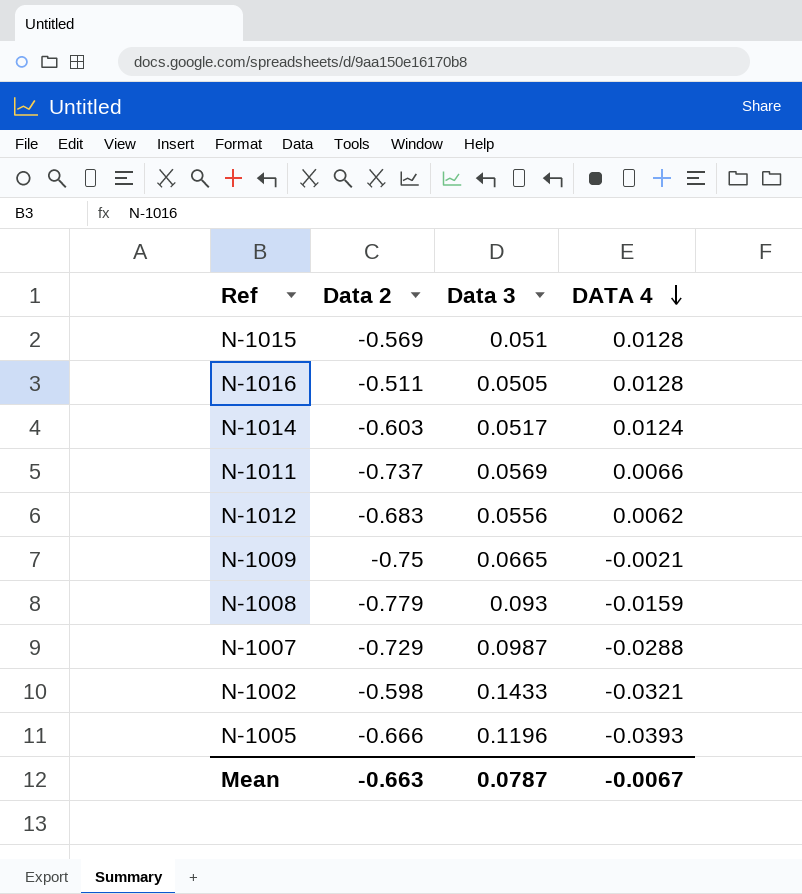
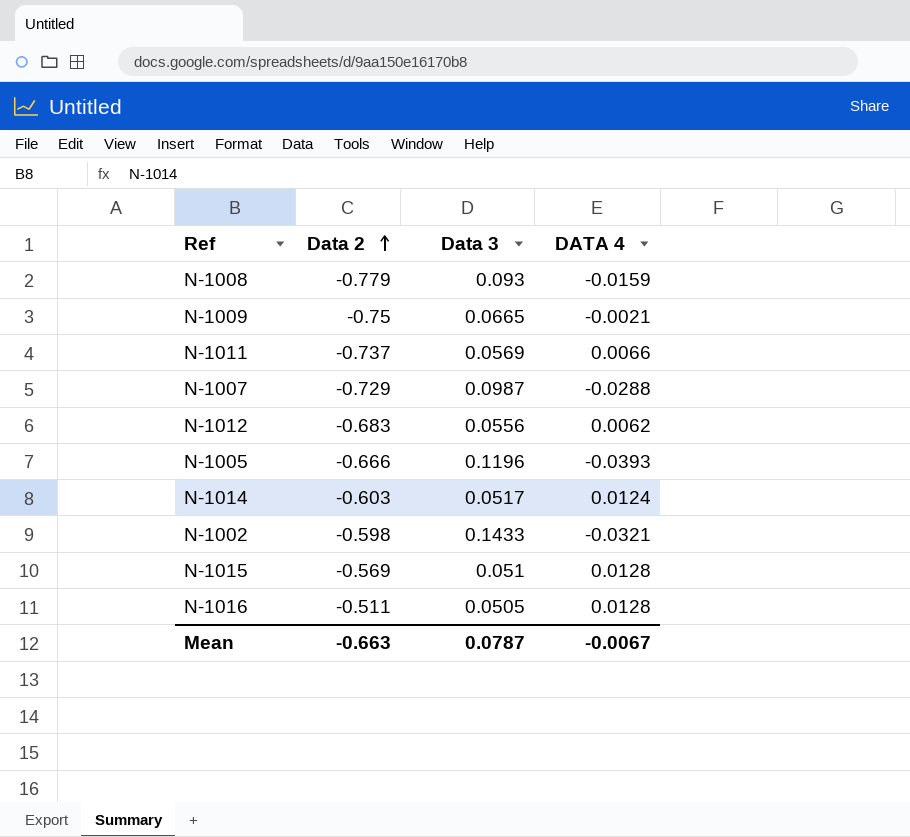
row order: DATA 4 descending -> Data 2 ascending

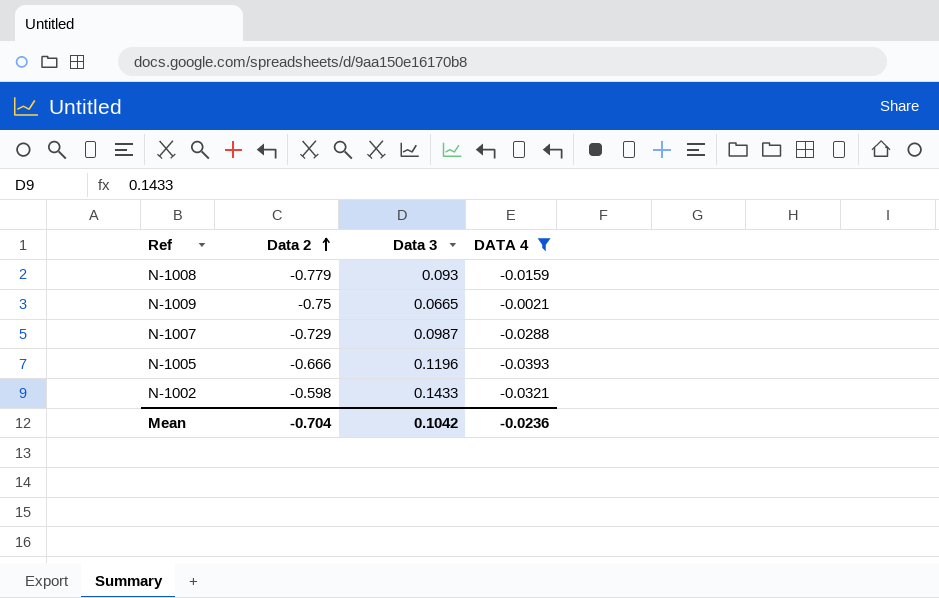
filter: none -> DATA 4 <= -0.0021
Mean | Data 2: -0.663 -> -0.704
Mean | Data 3: 0.0787 -> 0.1042
Mean | DATA 4: -0.0067 -> -0.0236

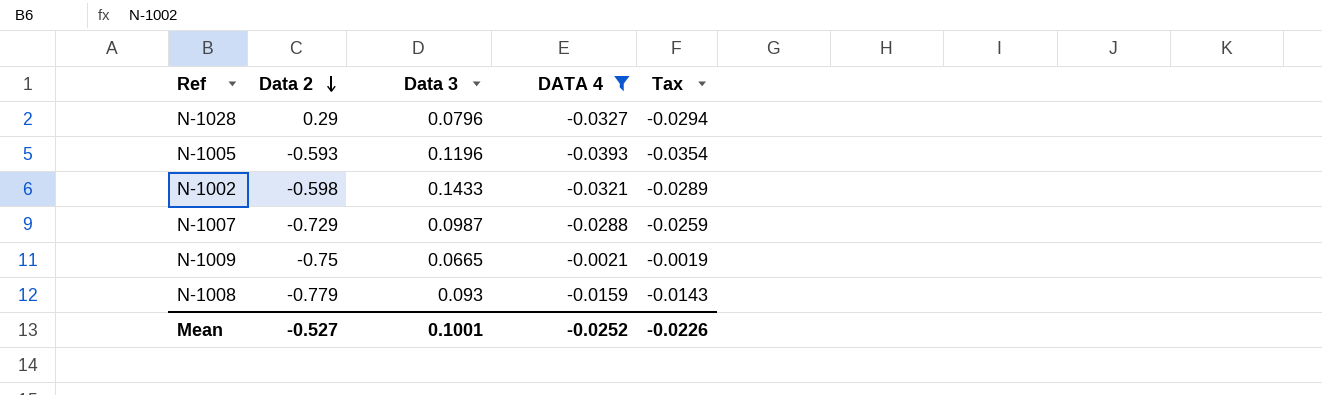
row order: Data 2 ascending -> Data 2 descending
column Tax | formula: none -> [DATA 4] * 0.9
row N-1028: none -> 0.29 | 0.0796 | -0.0327 | -0.0294
N-1005 | Data 2: -0.666 -> -0.593
Mean | Data 2: -0.704 -> -0.527
Mean | Data 3: 0.1042 -> 0.1001
Mean | DATA 4: -0.0236 -> -0.0252

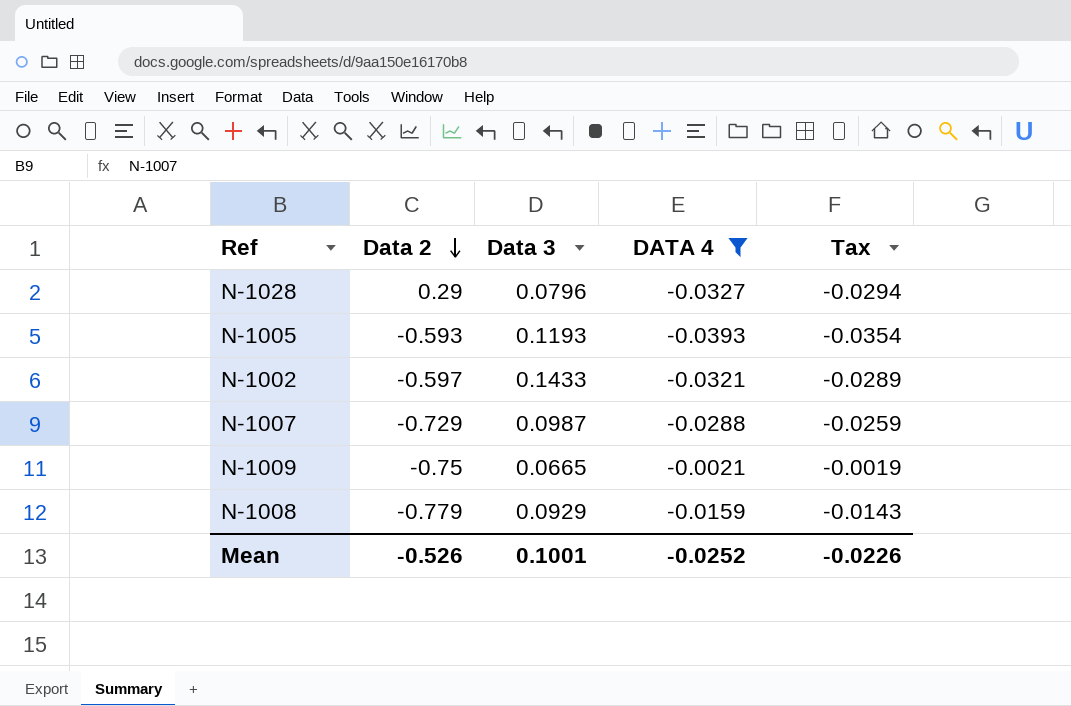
N-1005 | Data 3: 0.1196 -> 0.1193
N-1002 | Data 2: -0.598 -> -0.597
N-1008 | Data 3: 0.093 -> 0.0929
Mean | Data 2: -0.527 -> -0.526

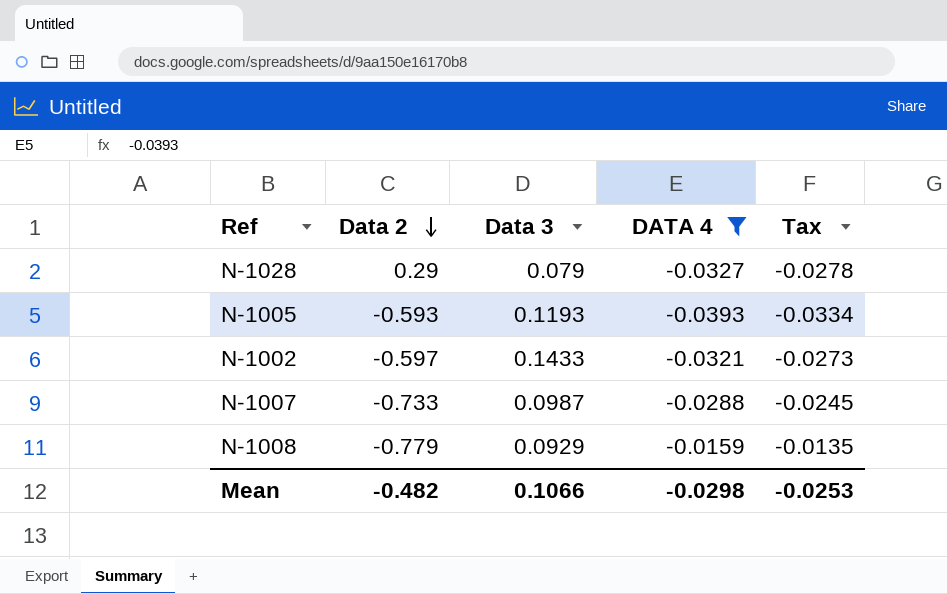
column Tax | formula: [DATA 4] * 0.9 -> [DATA 4] * 0.85
row N-1009: -0.75 | 0.0665 | -0.0021 | -0.0019 -> none
N-1028 | Data 3: 0.0796 -> 0.079
N-1007 | Data 2: -0.729 -> -0.733
Mean | Data 2: -0.526 -> -0.482
Mean | Data 3: 0.1001 -> 0.1066
Mean | DATA 4: -0.0252 -> -0.0298
Mean | Tax: -0.0226 -> -0.0253

